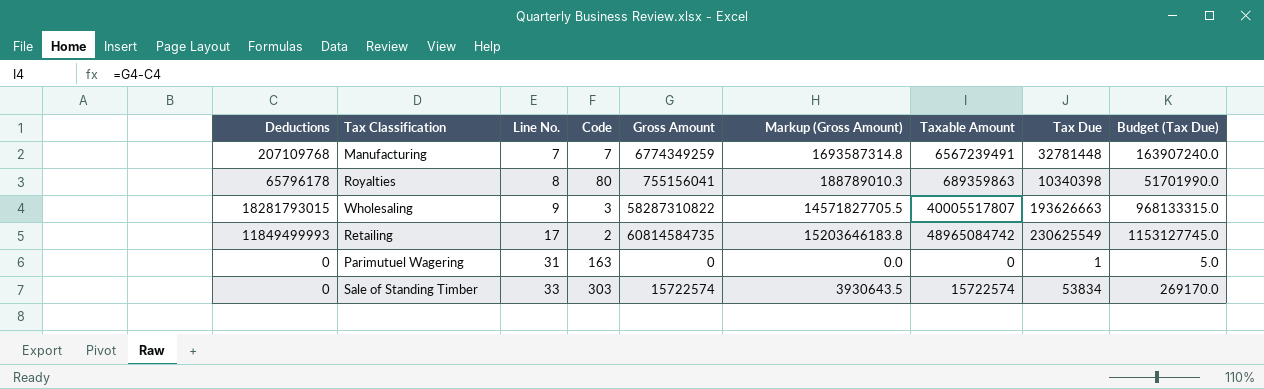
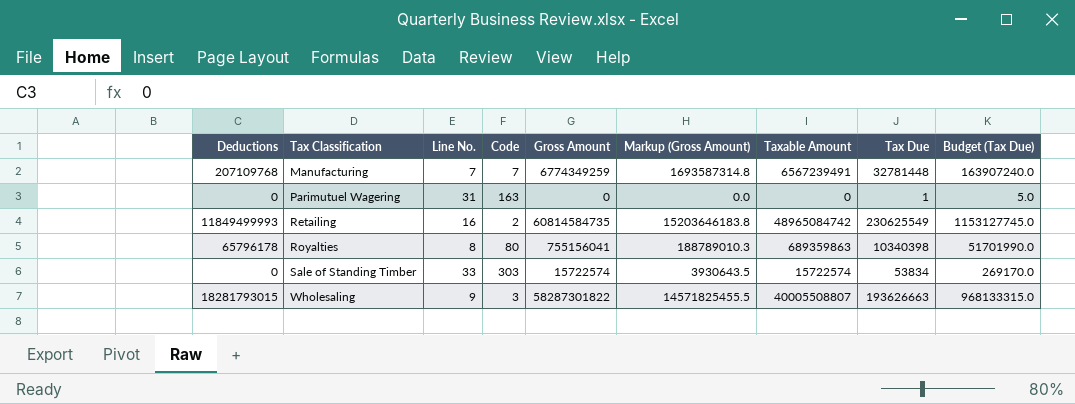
row order: Line No. ascending -> Tax Classification ascending
Retailing | Line No.: 17 -> 16
Wholesaling | Gross Amount: 58287310822 -> 58287301822
Wholesaling | Markup (Gross Amount): 14571827705.5 -> 14571825455.5
Wholesaling | Taxable Amount: 40005517807 -> 40005508807

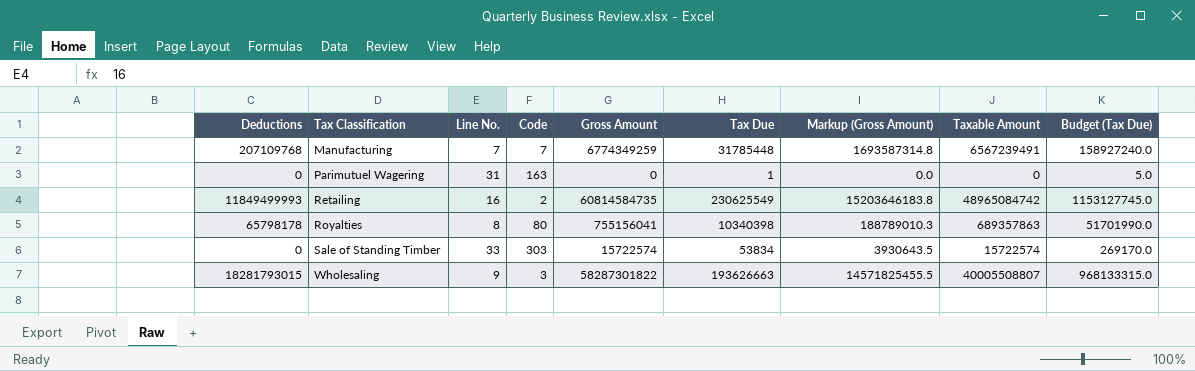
column Tax Due | position: 8 -> 6
Manufacturing | Tax Due: 32781448 -> 31785448
Manufacturing | Budget (Tax Due): 163907240.0 -> 158927240.0
Royalties | Deductions: 65796178 -> 65798178
Royalties | Taxable Amount: 689359863 -> 689357863

